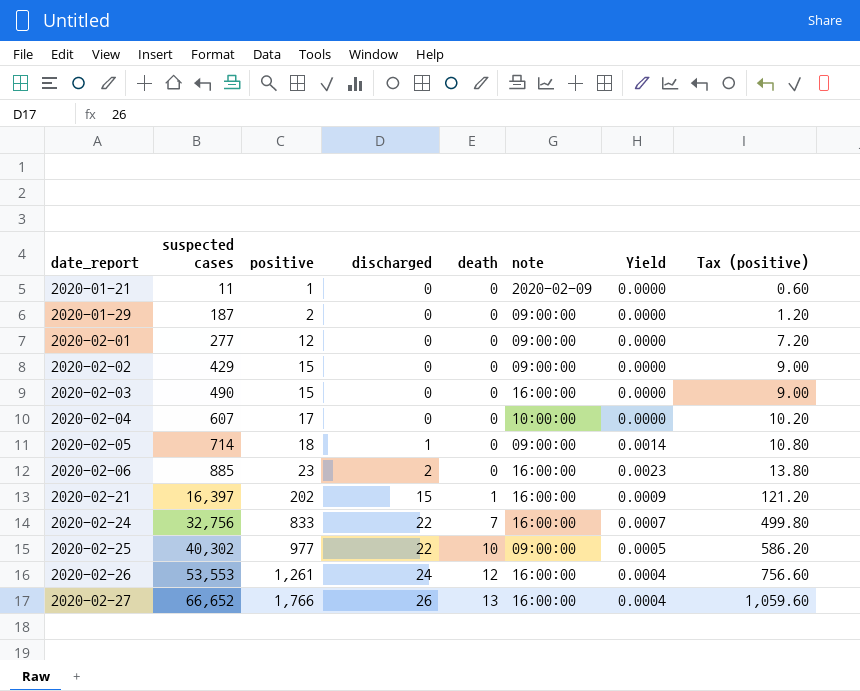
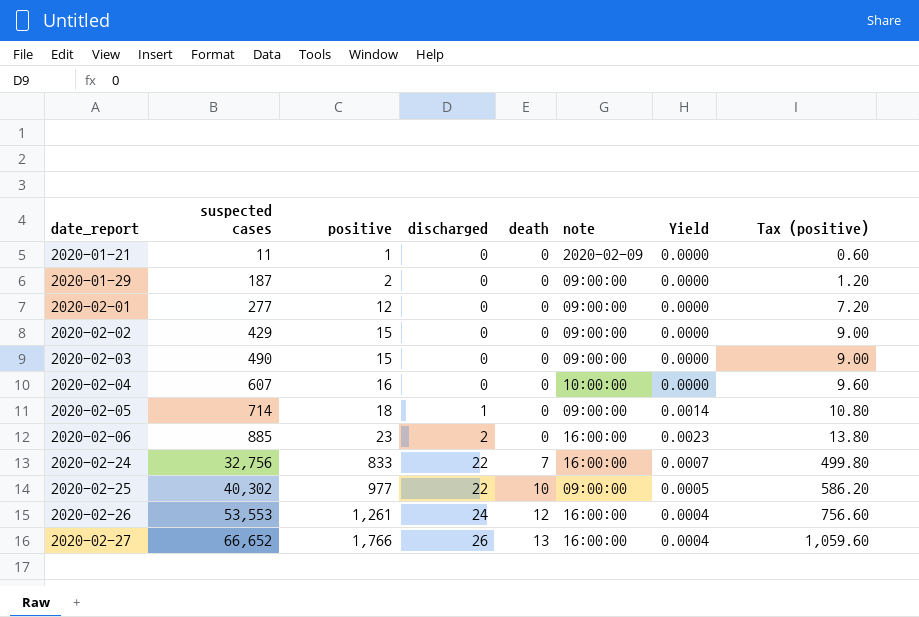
row 2020-02-21: 16,397 | 202 | 15 | 1 | 16:00:00 | 0.0009 | 121.20 -> none
2020-02-03 | note: 16:00:00 -> 09:00:00
2020-02-04 | positive: 17 -> 16
2020-02-04 | Tax (positive): 10.20 -> 9.60

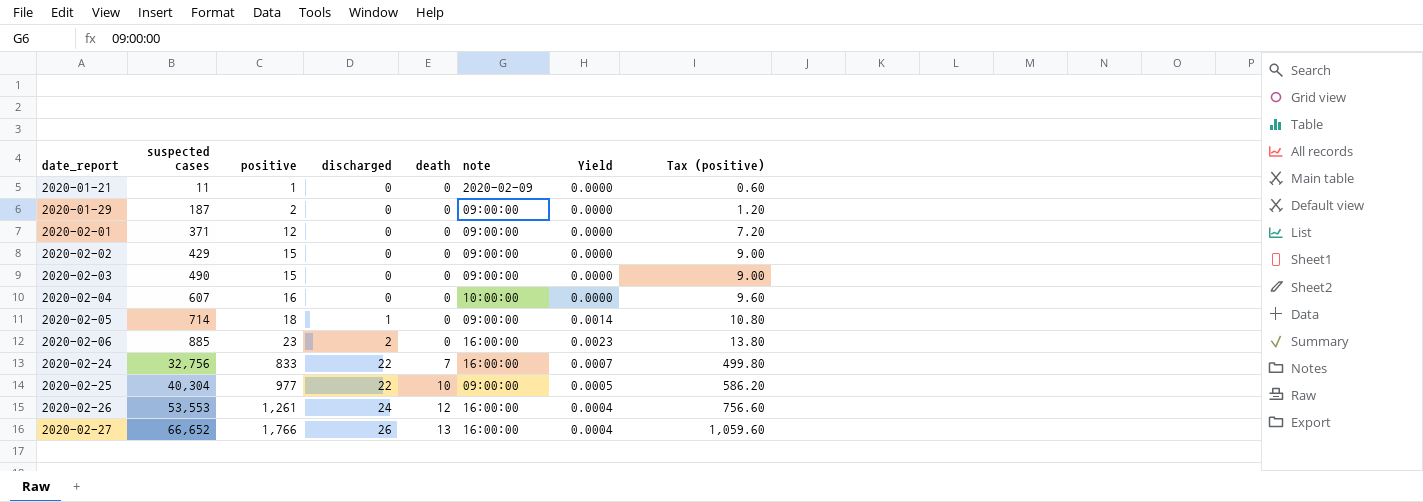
2020-02-01 | suspected cases: 277 -> 371
2020-02-25 | suspected cases: 40,302 -> 40,304

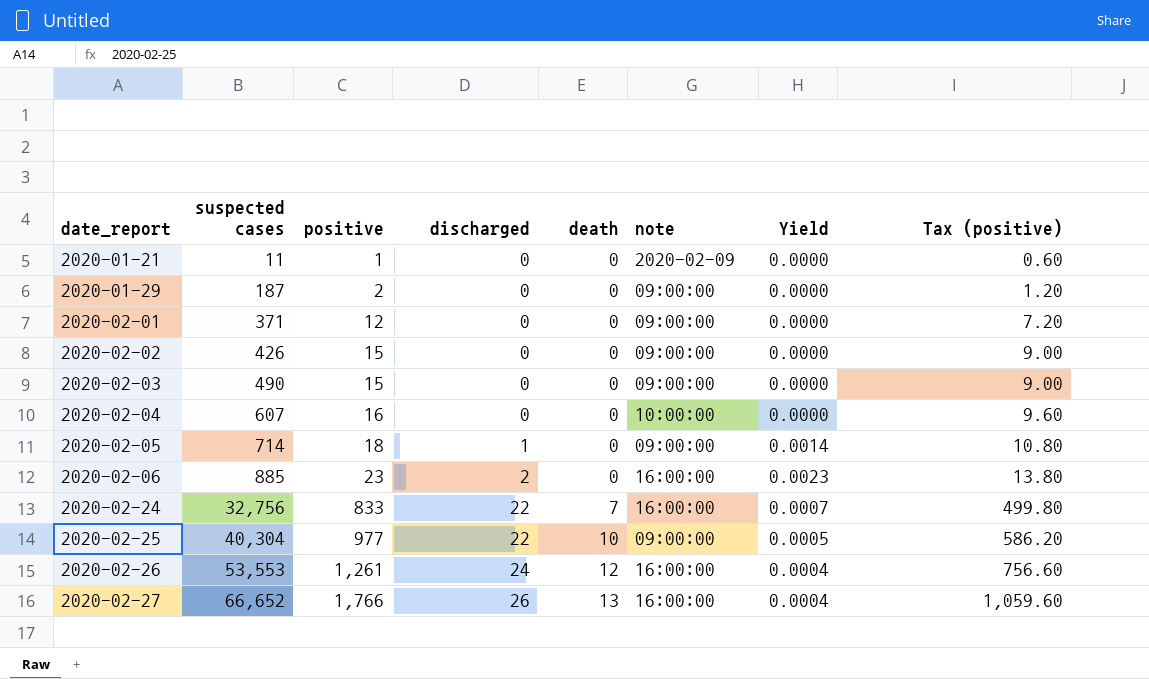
2020-02-02 | suspected cases: 429 -> 426

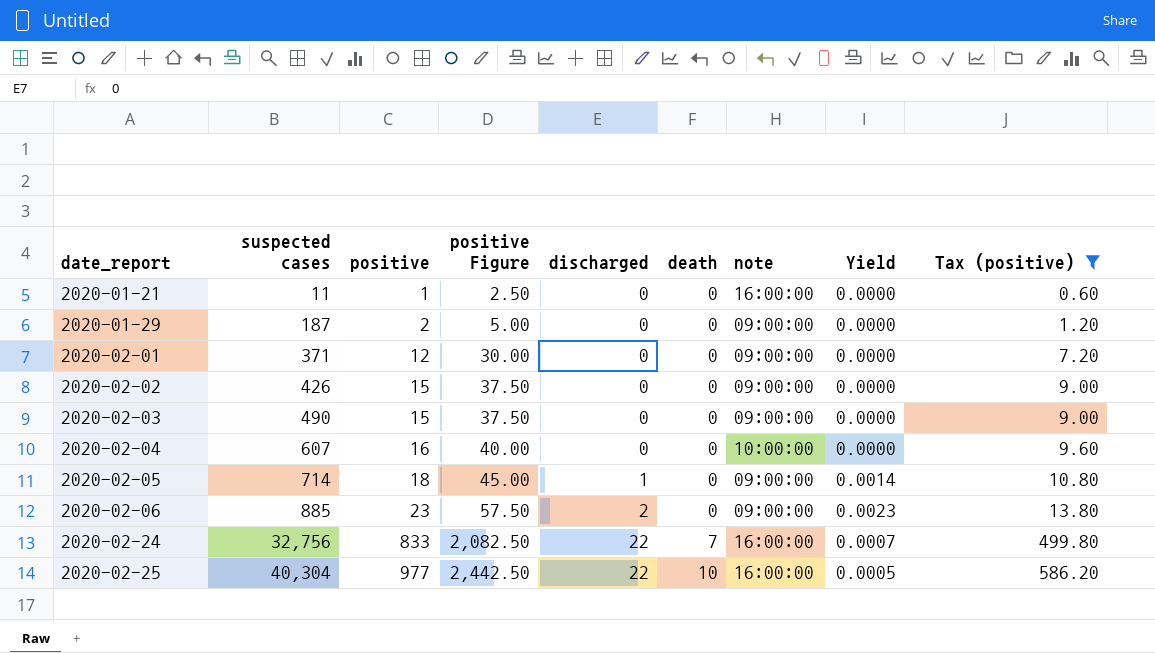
filter: none -> Tax (positive) <= 586.20
column positive Figure | formula: none -> [positive] * 2.5
2020-01-21 | note: 2020-02-09 -> 16:00:00
2020-02-06 | note: 16:00:00 -> 09:00:00
2020-02-25 | note: 09:00:00 -> 16:00:00

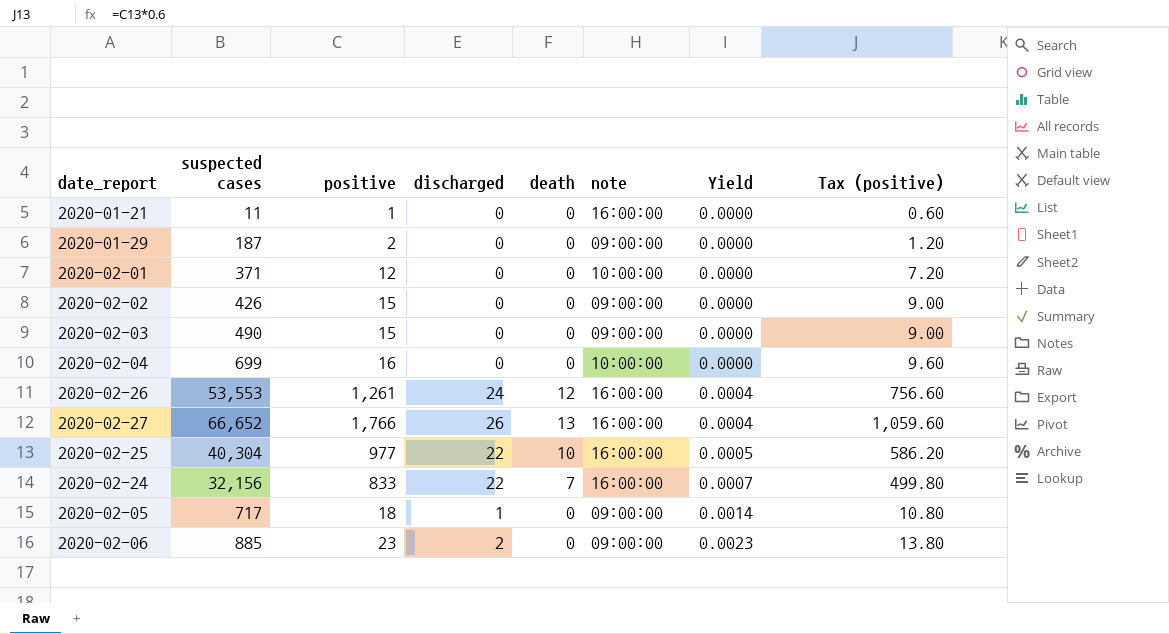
filter: Tax (positive) <= 586.20 -> none
row order: date_report ascending -> Yield ascending
column positive Figure | formula: [positive] * 2.5 -> none
2020-02-01 | note: 09:00:00 -> 10:00:00
2020-02-04 | suspected cases: 607 -> 699
2020-02-24 | suspected cases: 32,756 -> 32,156
2020-02-05 | suspected cases: 714 -> 717

